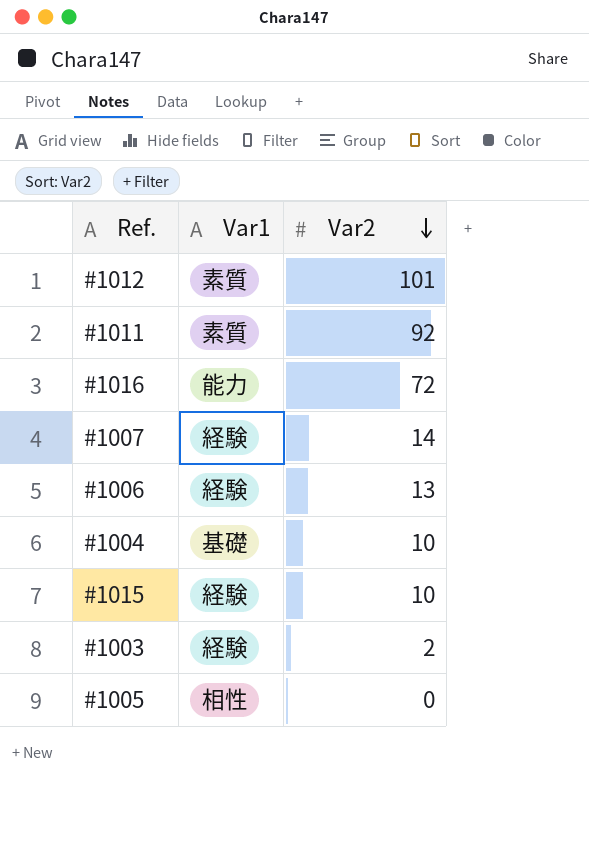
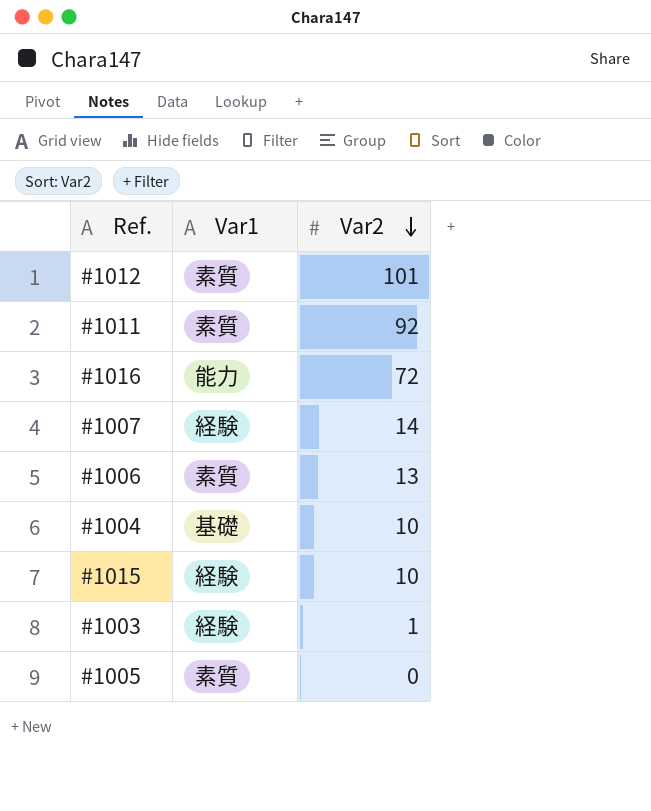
#1006 | Var1: 経験 -> 素質
#1003 | Var2: 2 -> 1
#1005 | Var1: 相性 -> 素質

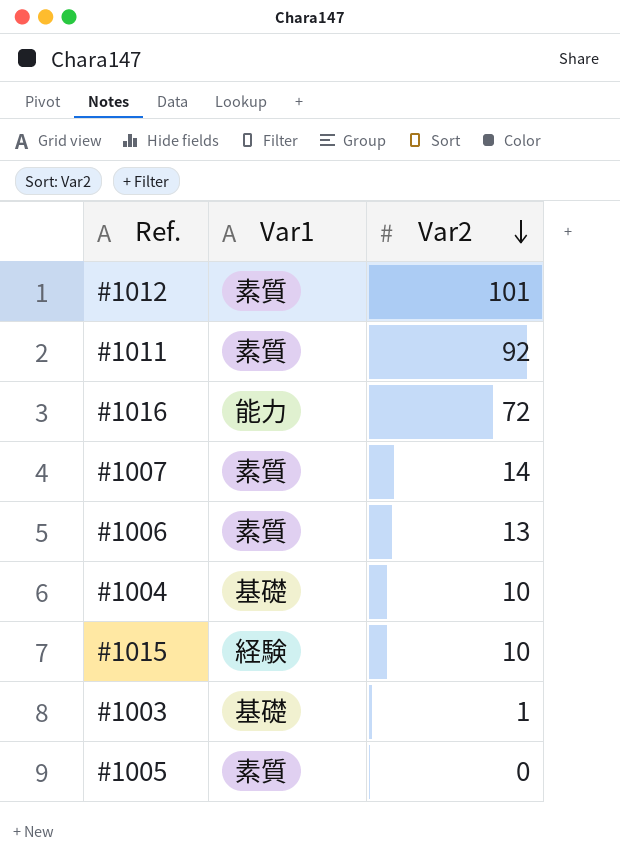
#1007 | Var1: 経験 -> 素質
#1003 | Var1: 経験 -> 基礎

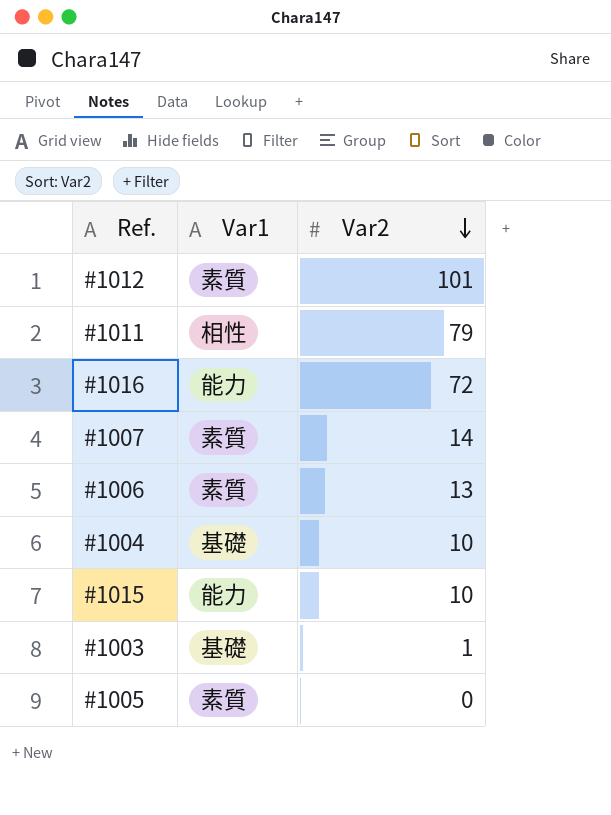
#1011 | Var1: 素質 -> 相性
#1011 | Var2: 92 -> 79
#1015 | Var1: 経験 -> 能力

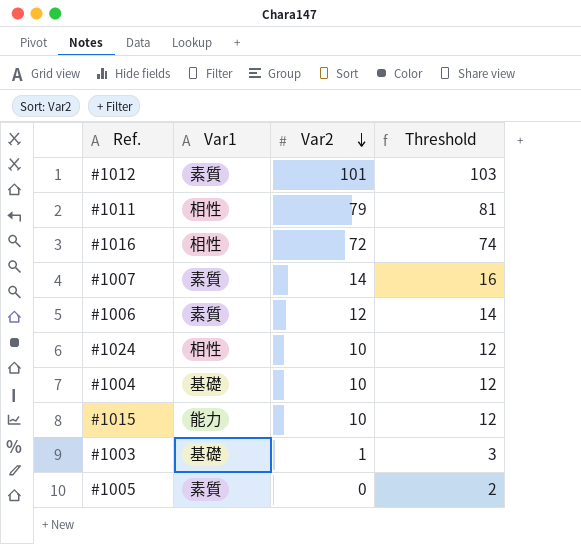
column Threshold | formula: none -> [Var2] + 2
#1016 | Var1: 能力 -> 相性
#1006 | Var2: 13 -> 12
row #1024: none -> 相性 | 10 | 12

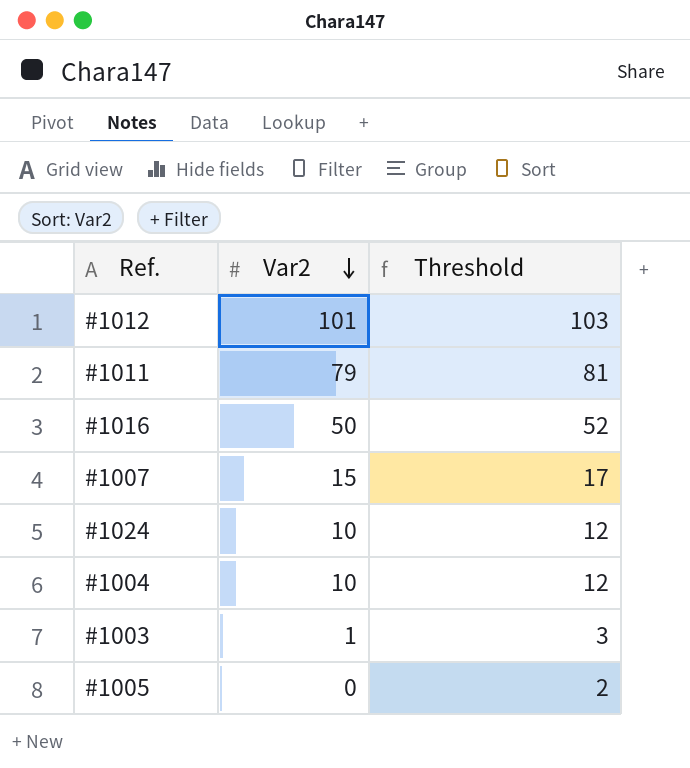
column Var1 | position: 2 -> none
row #1006: 素質 | 12 | 14 -> none
row #1015: 能力 | 10 | 12 -> none
#1016 | Var2: 72 -> 50
#1016 | Threshold: 74 -> 52
#1007 | Var2: 14 -> 15
#1007 | Threshold: 16 -> 17

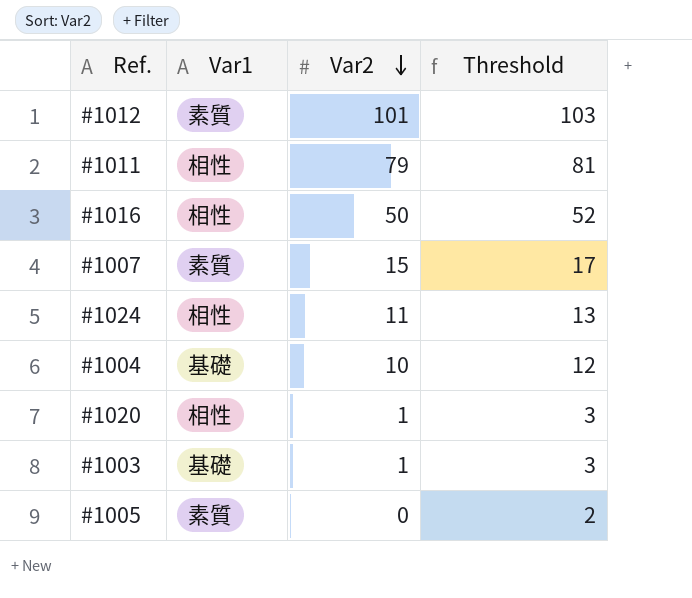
column Var1 | position: none -> 2
#1024 | Var2: 10 -> 11
#1024 | Threshold: 12 -> 13
row #1020: none -> 相性 | 1 | 3

